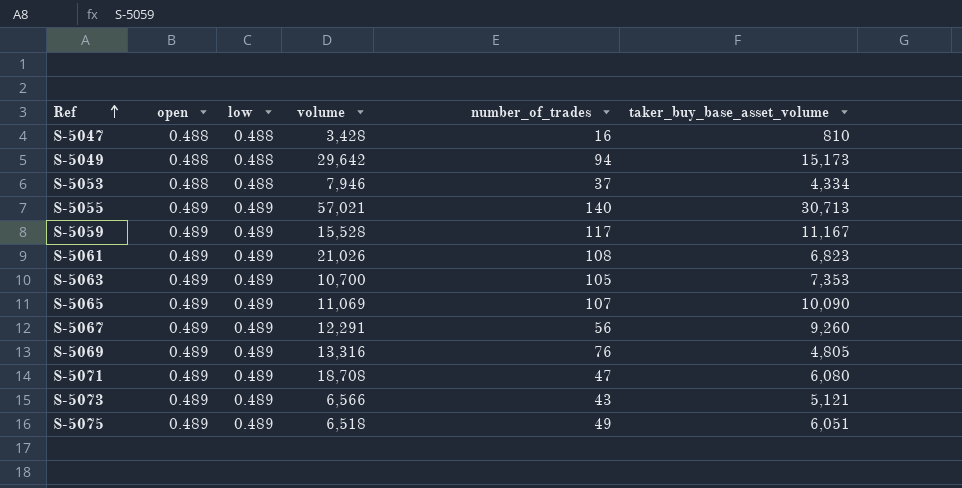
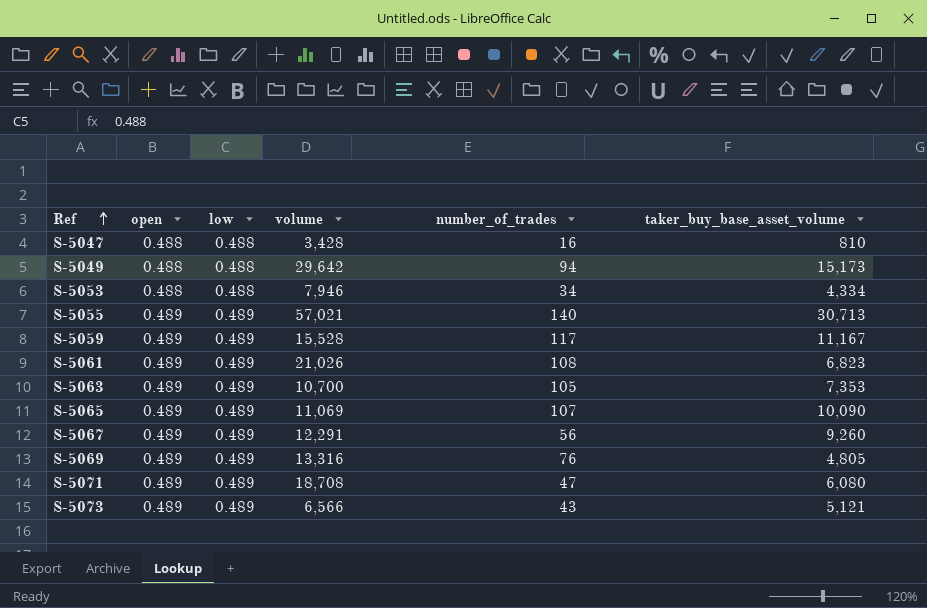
row S-5075: 0.489 | 0.489 | 6,518 | 49 | 6,051 -> none
S-5053 | number_of_trades: 37 -> 34

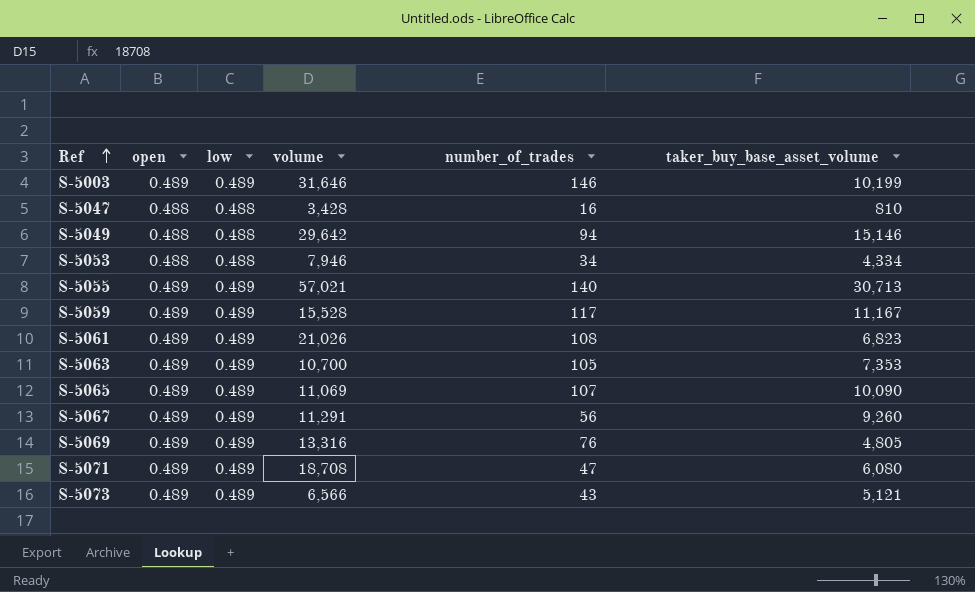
row S-5003: none -> 0.489 | 0.489 | 31,646 | 146 | 10,199
S-5049 | taker_buy_base_asset_volume: 15,173 -> 15,146
S-5067 | volume: 12,291 -> 11,291

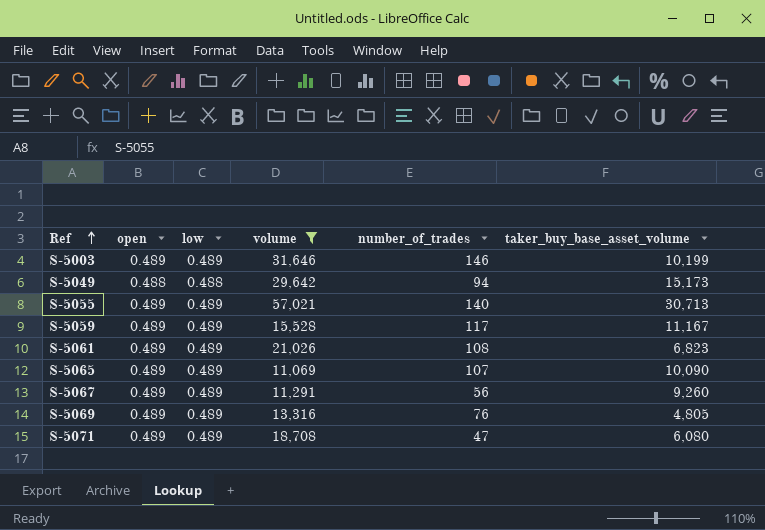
filter: none -> volume >= 11,069
S-5049 | taker_buy_base_asset_volume: 15,146 -> 15,173

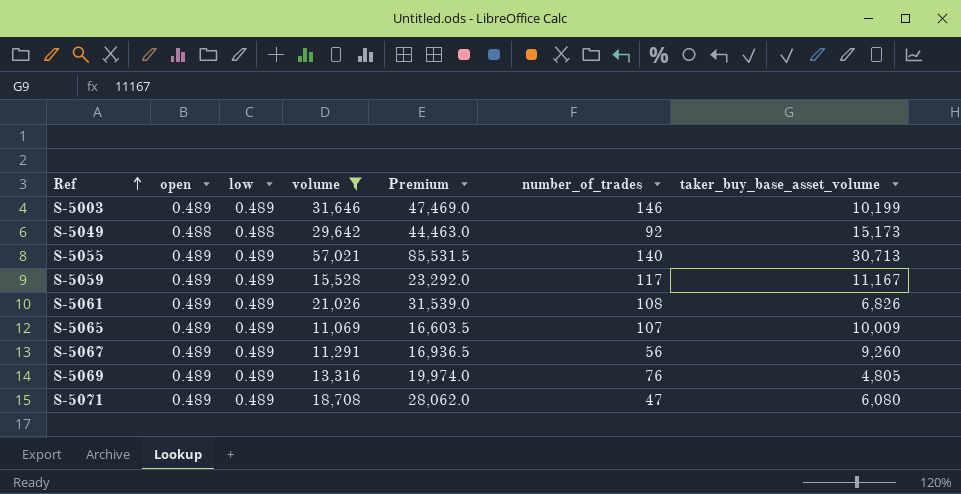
column Premium | formula: none -> [volume] * 1.5
S-5049 | number_of_trades: 94 -> 92
S-5061 | taker_buy_base_asset_volume: 6,823 -> 6,826
S-5065 | taker_buy_base_asset_volume: 10,090 -> 10,009

